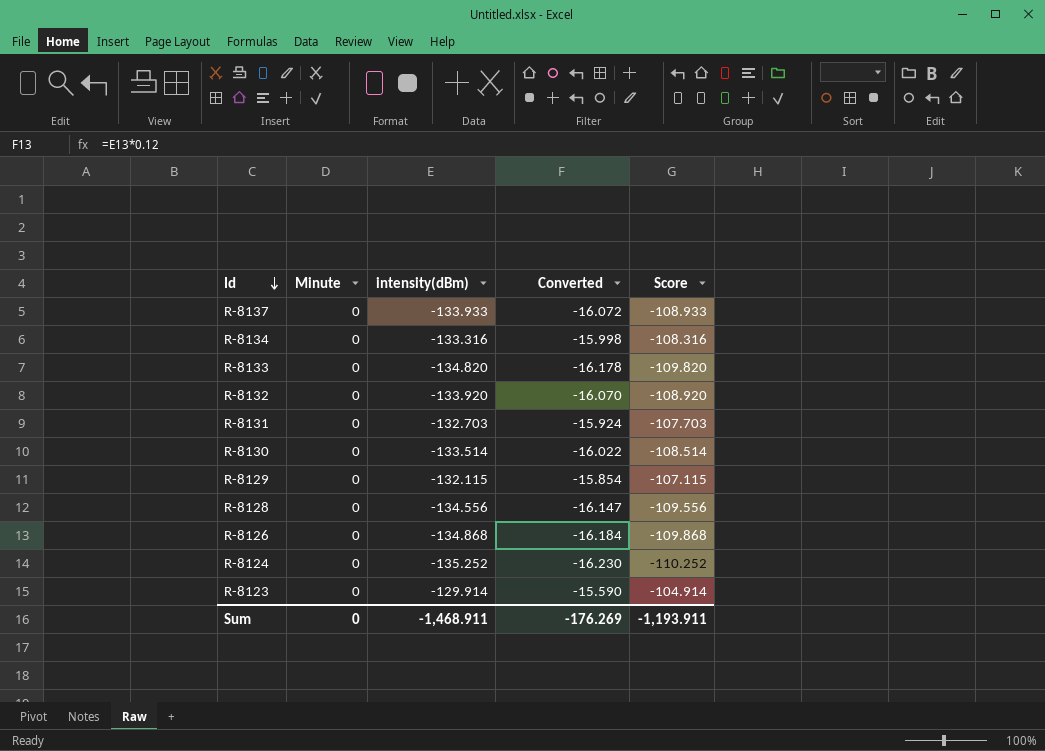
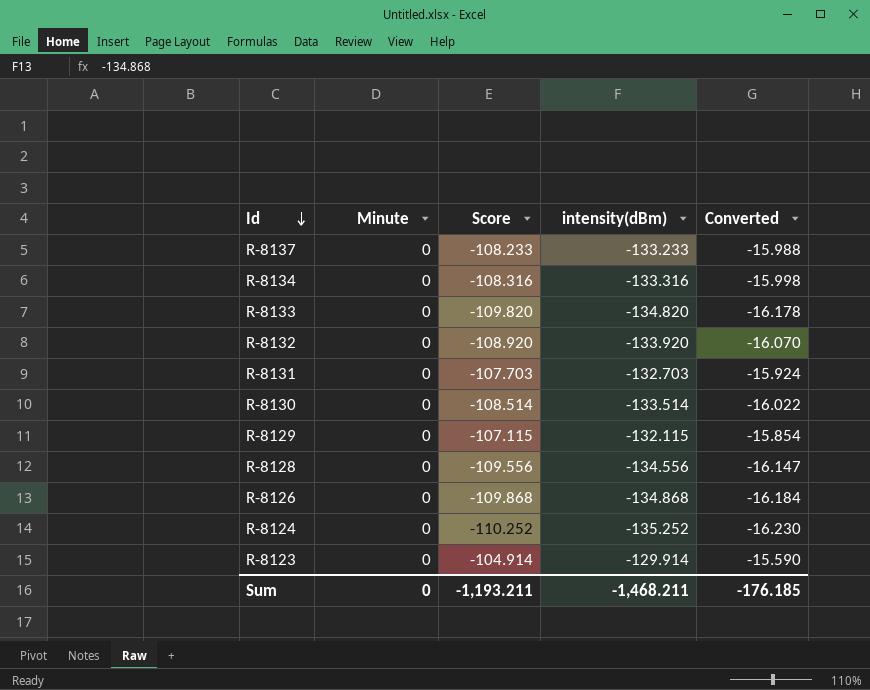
column Score | position: 5 -> 3
R-8137 | Score: -108.933 -> -108.233
R-8137 | intensity(dBm): -133.933 -> -133.233
R-8137 | Converted: -16.072 -> -15.988
Sum | Score: -1,193.911 -> -1,193.211
Sum | intensity(dBm): -1,468.911 -> -1,468.211
Sum | Converted: -176.269 -> -176.185

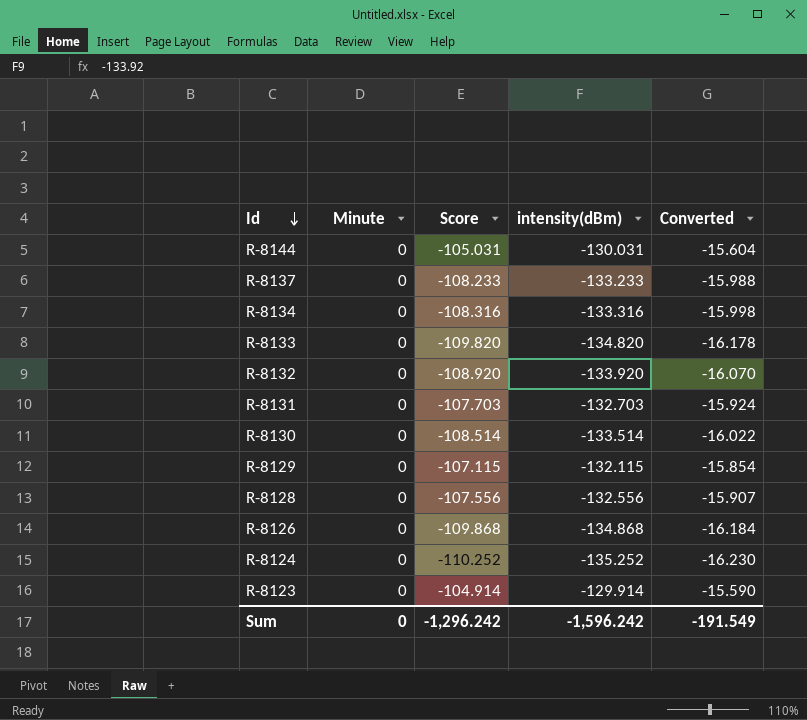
row R-8144: none -> 0 | -105.031 | -130.031 | -15.604
R-8128 | Score: -109.556 -> -107.556
R-8128 | intensity(dBm): -134.556 -> -132.556
R-8128 | Converted: -16.147 -> -15.907
Sum | Score: -1,193.211 -> -1,296.242
Sum | intensity(dBm): -1,468.211 -> -1,596.242
Sum | Converted: -176.185 -> -191.549

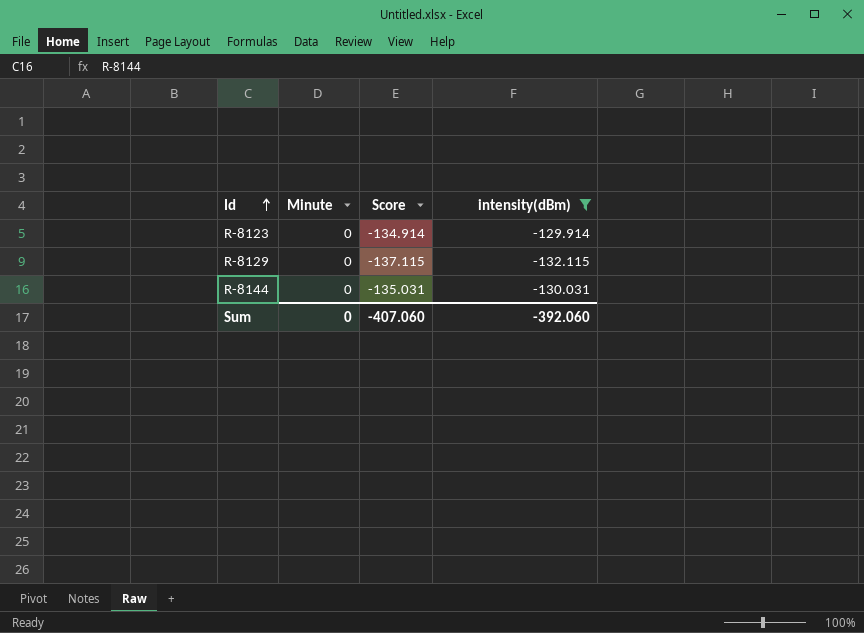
filter: none -> intensity(dBm) >= -132.115
row order: Id descending -> Id ascending
column Converted | formula: [intensity(dBm)] * 0.12 -> none
column Score | formula: [intensity(dBm)] + 25 -> [intensity(dBm)] - 5
Sum | Score: -1,296.242 -> -407.060
Sum | intensity(dBm): -1,596.242 -> -392.060

